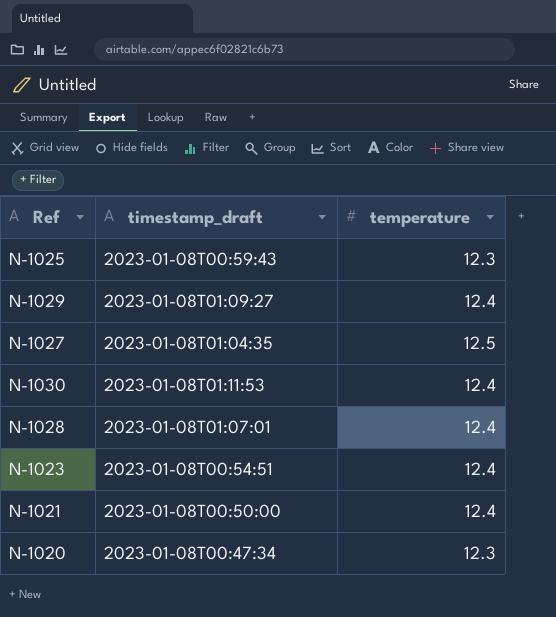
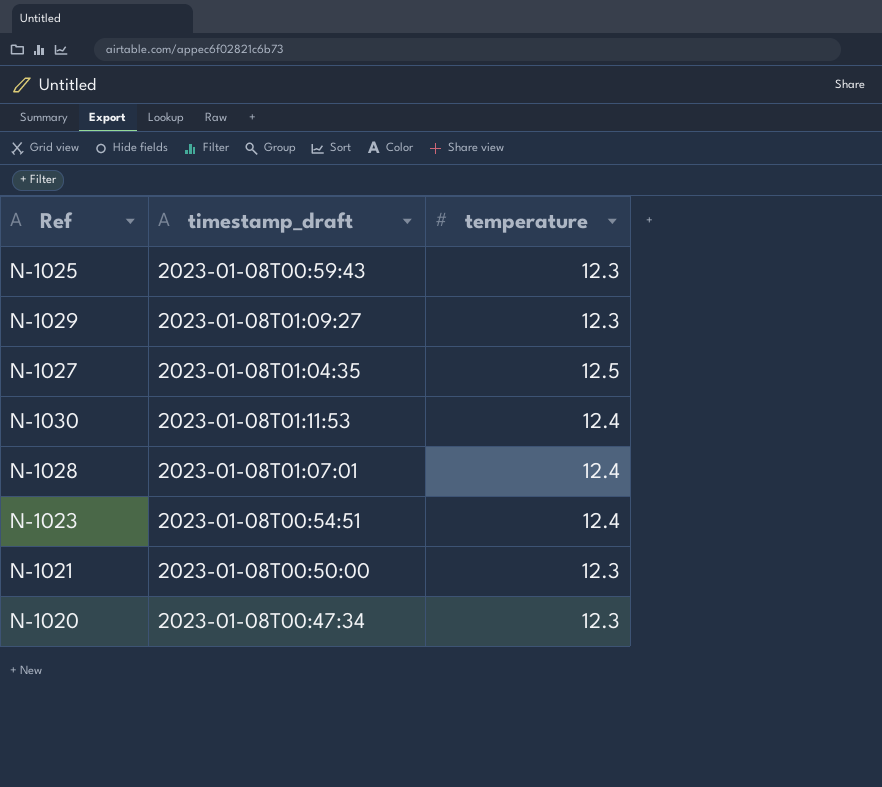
N-1029 | temperature: 12.4 -> 12.3
N-1021 | temperature: 12.4 -> 12.3

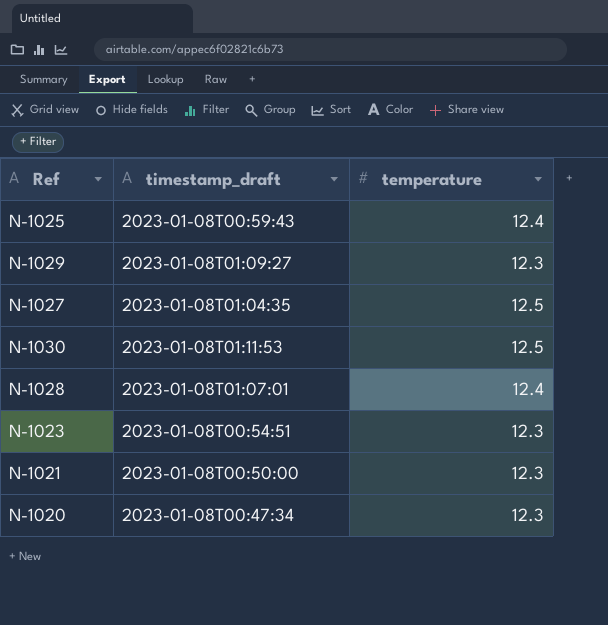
N-1025 | temperature: 12.3 -> 12.4
N-1030 | temperature: 12.4 -> 12.5
N-1023 | temperature: 12.4 -> 12.3

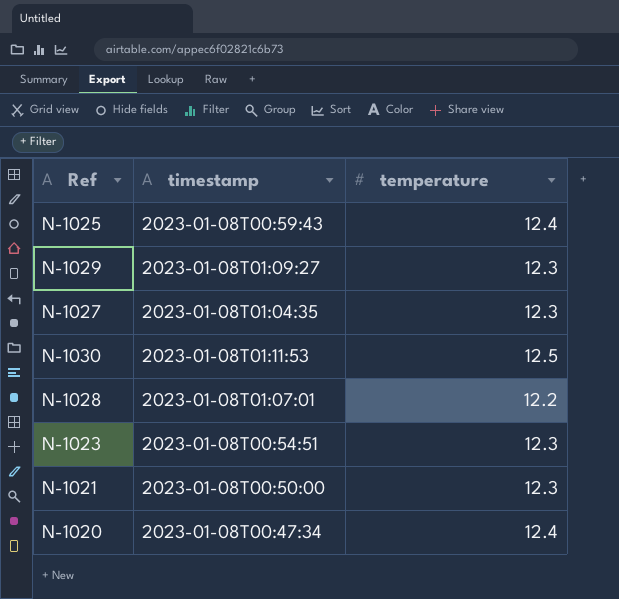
column name: timestamp_draft -> timestamp
N-1027 | temperature: 12.5 -> 12.3
N-1028 | temperature: 12.4 -> 12.2
N-1020 | temperature: 12.3 -> 12.4

